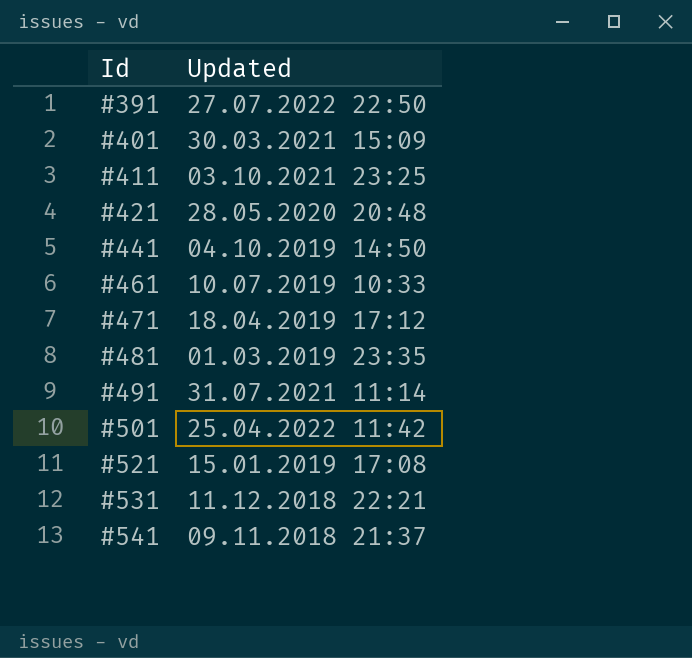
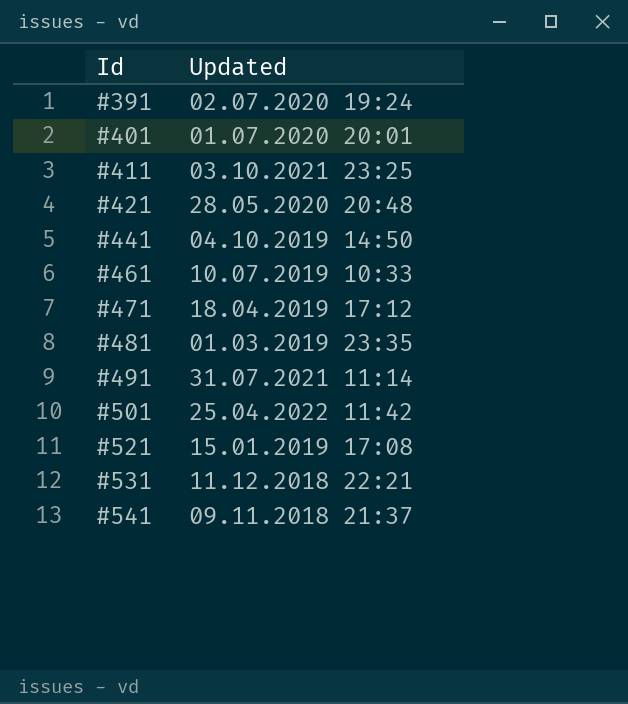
#391 | Updated: 27.07.2022 22:50 -> 02.07.2020 19:24
#401 | Updated: 30.03.2021 15:09 -> 01.07.2020 20:01

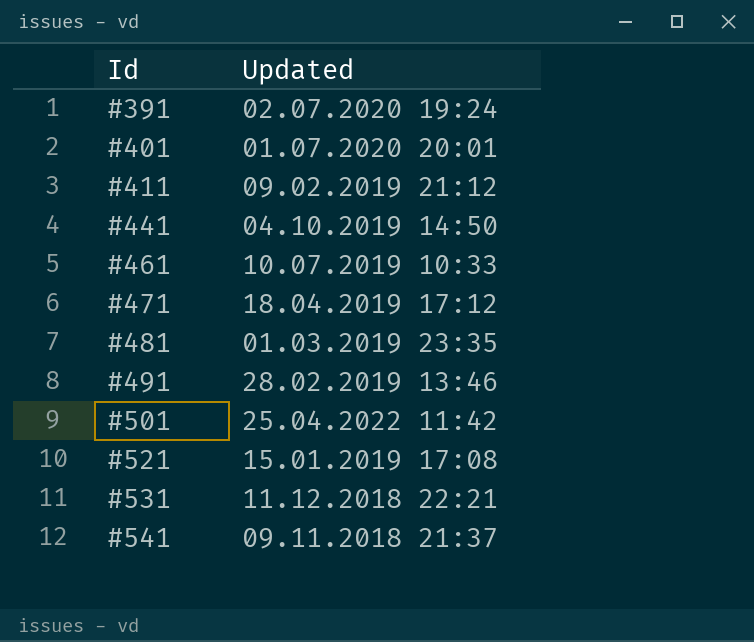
row #421: 28.05.2020 20:48 -> none
#411 | Updated: 03.10.2021 23:25 -> 09.02.2019 21:12
#491 | Updated: 31.07.2021 11:14 -> 28.02.2019 13:46

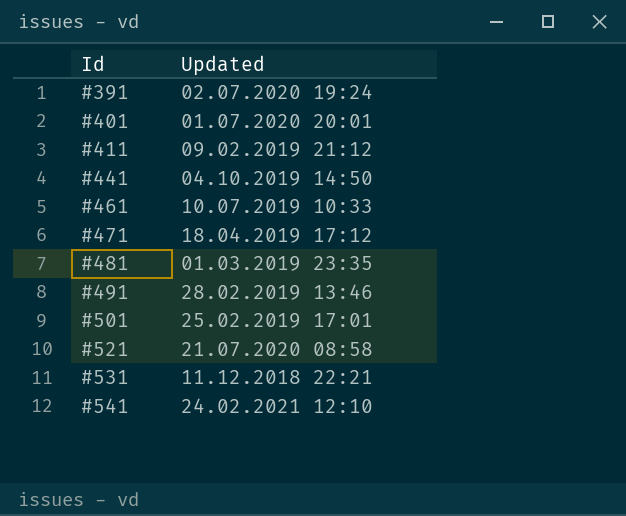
#501 | Updated: 25.04.2022 11:42 -> 25.02.2019 17:01
#521 | Updated: 15.01.2019 17:08 -> 21.07.2020 08:58
#541 | Updated: 09.11.2018 21:37 -> 24.02.2021 12:10

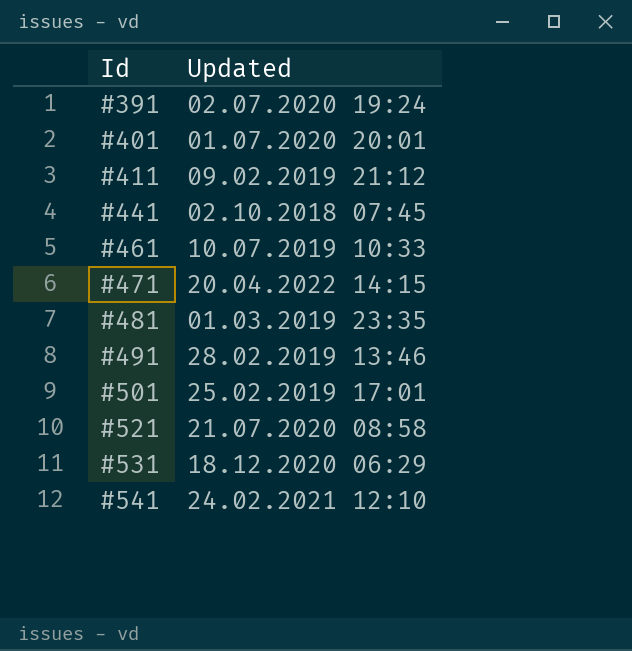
#441 | Updated: 04.10.2019 14:50 -> 02.10.2018 07:45
#471 | Updated: 18.04.2019 17:12 -> 20.04.2022 14:15
#531 | Updated: 11.12.2018 22:21 -> 18.12.2020 06:29

